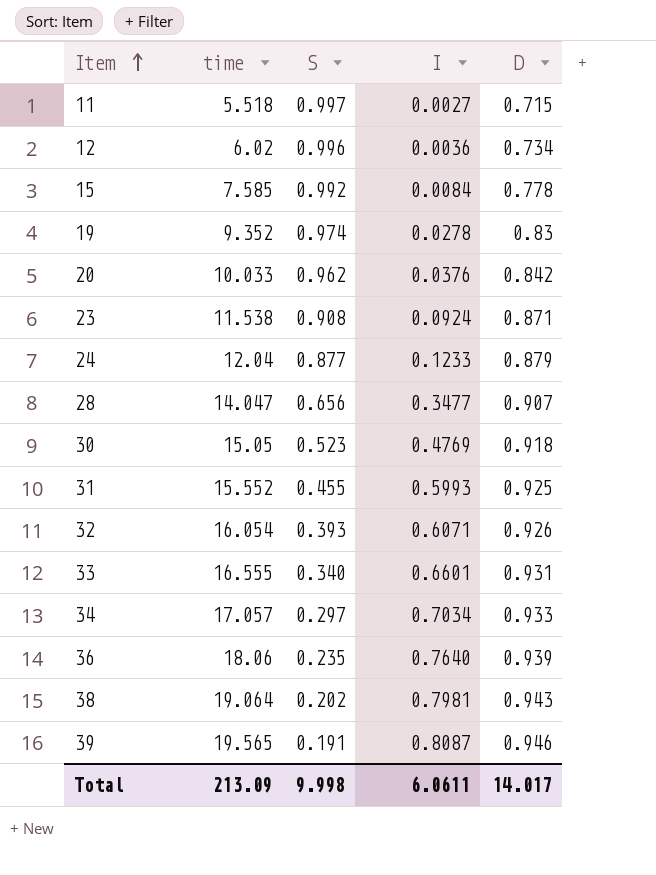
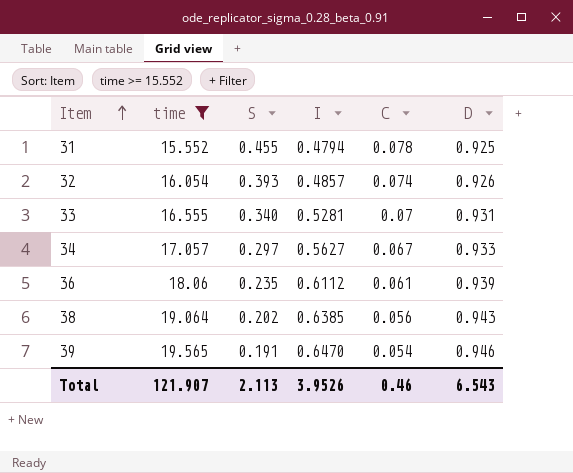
filter: none -> time >= 15.552
column C | position: none -> 5
31 | I: 0.5993 -> 0.4794
32 | I: 0.6071 -> 0.4857
33 | I: 0.6601 -> 0.5281
34 | I: 0.7034 -> 0.5627
36 | I: 0.7640 -> 0.6112
38 | I: 0.7981 -> 0.6385
39 | I: 0.8087 -> 0.6470
Total | time: 213.09 -> 121.907
Total | S: 9.998 -> 2.113
Total | I: 6.0611 -> 3.9526
Total | D: 14.017 -> 6.543

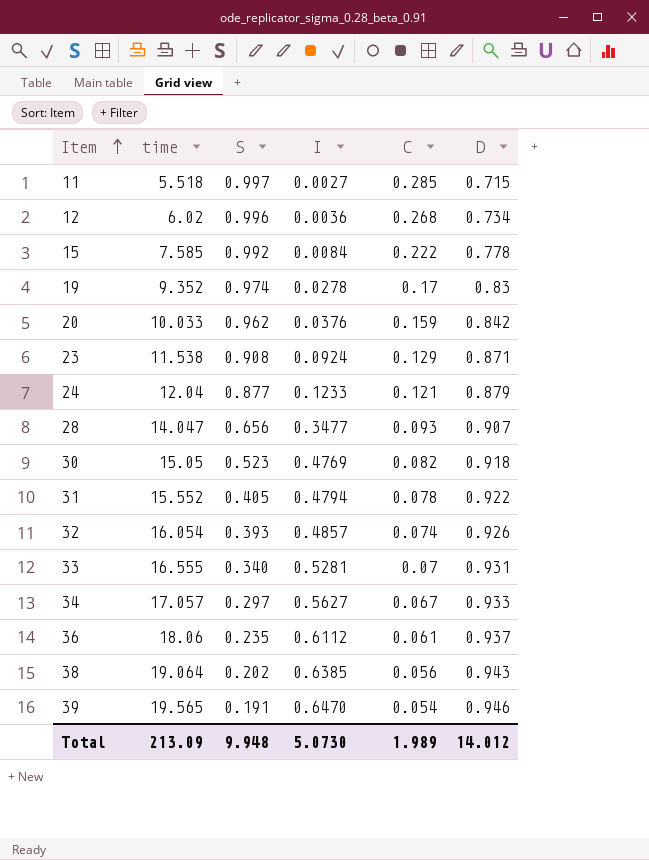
filter: time >= 15.552 -> none
31 | S: 0.455 -> 0.405
31 | D: 0.925 -> 0.922
36 | D: 0.939 -> 0.937
Total | time: 121.907 -> 213.09
Total | S: 2.113 -> 9.948
Total | I: 3.9526 -> 5.0730
Total | C: 0.46 -> 1.989
Total | D: 6.543 -> 14.012

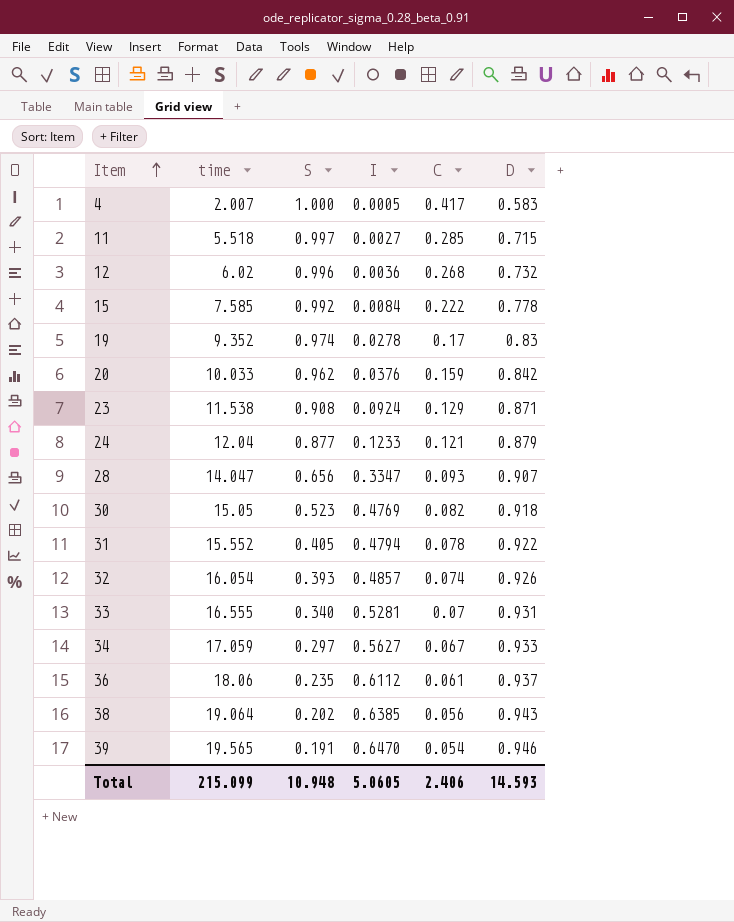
row 4: none -> 2.007 | 1.000 | 0.0005 | 0.417 | 0.583
12 | D: 0.734 -> 0.732
28 | I: 0.3477 -> 0.3347
34 | time: 17.057 -> 17.059
Total | time: 213.09 -> 215.099
Total | S: 9.948 -> 10.948
Total | I: 5.0730 -> 5.0605
Total | C: 1.989 -> 2.406
Total | D: 14.012 -> 14.593

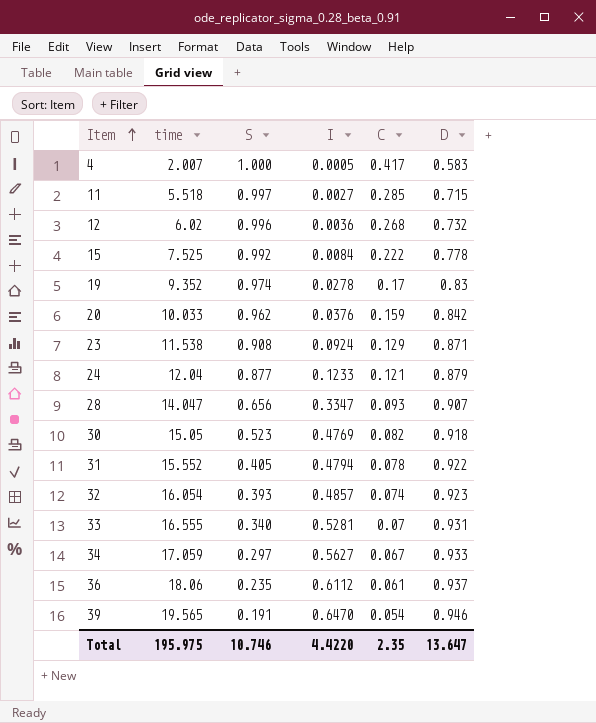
row 38: 19.064 | 0.202 | 0.6385 | 0.056 | 0.943 -> none
15 | time: 7.585 -> 7.525
32 | D: 0.926 -> 0.923
Total | time: 215.099 -> 195.975
Total | S: 10.948 -> 10.746
Total | I: 5.0605 -> 4.4220
Total | C: 2.406 -> 2.35
Total | D: 14.593 -> 13.647

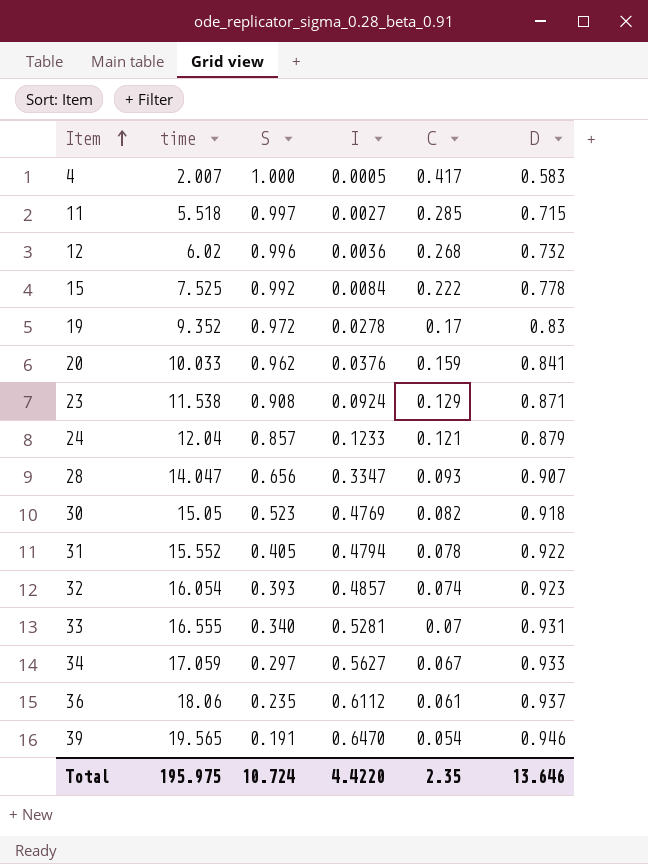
19 | S: 0.974 -> 0.972
20 | D: 0.842 -> 0.841
24 | S: 0.877 -> 0.857
Total | S: 10.746 -> 10.724
Total | D: 13.647 -> 13.646

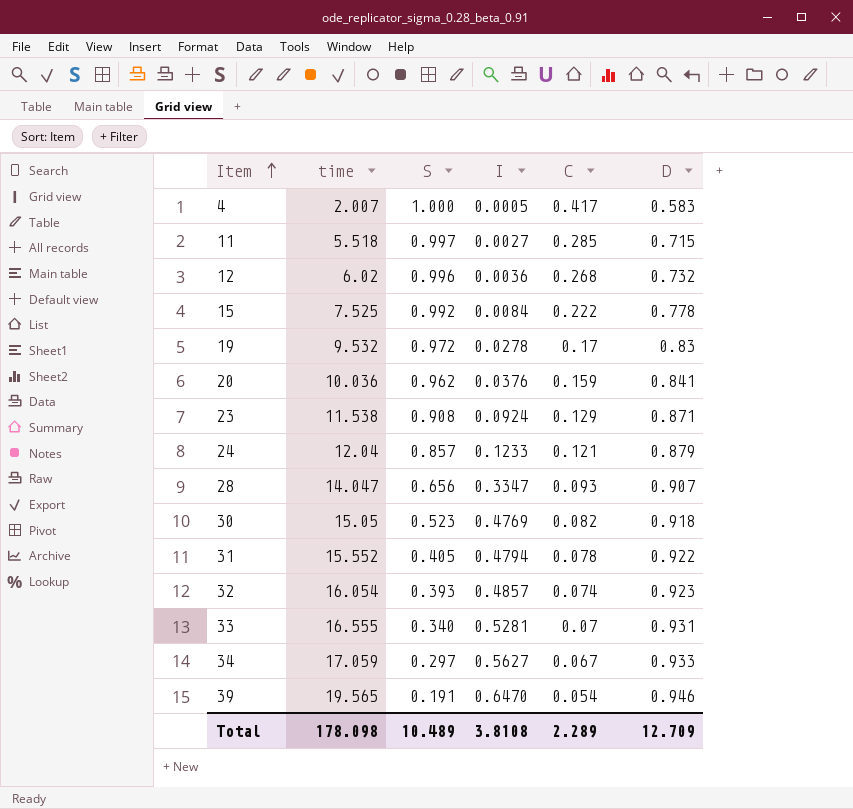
row 36: 18.06 | 0.235 | 0.6112 | 0.061 | 0.937 -> none
19 | time: 9.352 -> 9.532
20 | time: 10.033 -> 10.036
Total | time: 195.975 -> 178.098
Total | S: 10.724 -> 10.489
Total | I: 4.4220 -> 3.8108
Total | C: 2.35 -> 2.289
Total | D: 13.646 -> 12.709

